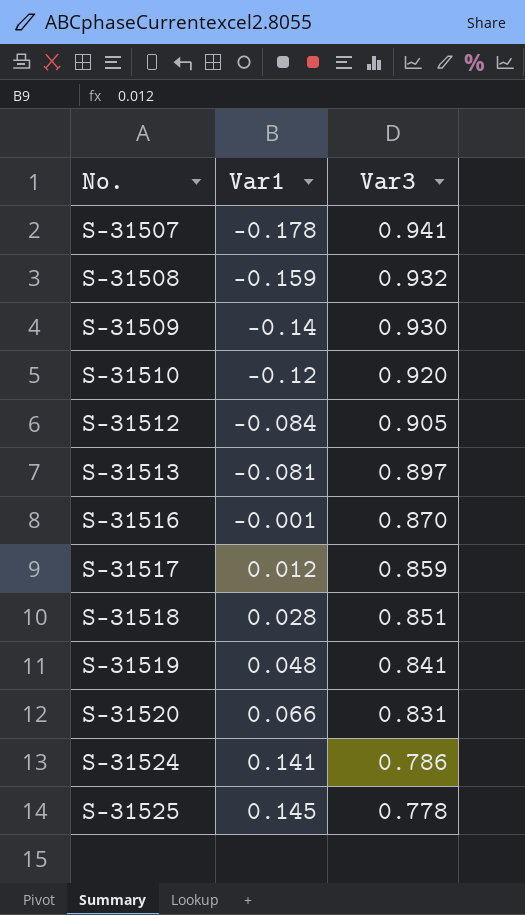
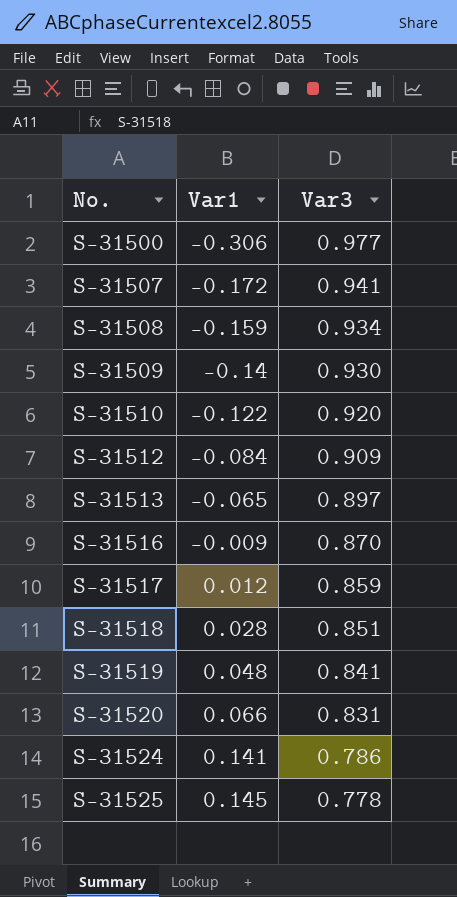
row S-31500: none -> -0.306 | 0.977
S-31507 | Var1: -0.178 -> -0.172
S-31508 | Var3: 0.932 -> 0.934
S-31510 | Var1: -0.12 -> -0.122
S-31512 | Var3: 0.905 -> 0.909
S-31513 | Var1: -0.081 -> -0.065
S-31516 | Var1: -0.001 -> -0.009

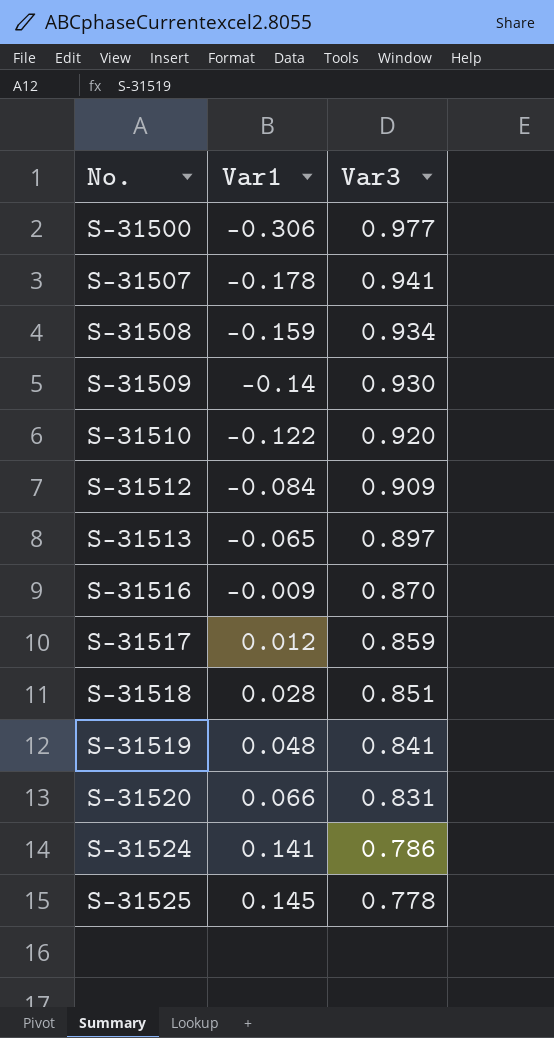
S-31507 | Var1: -0.172 -> -0.178

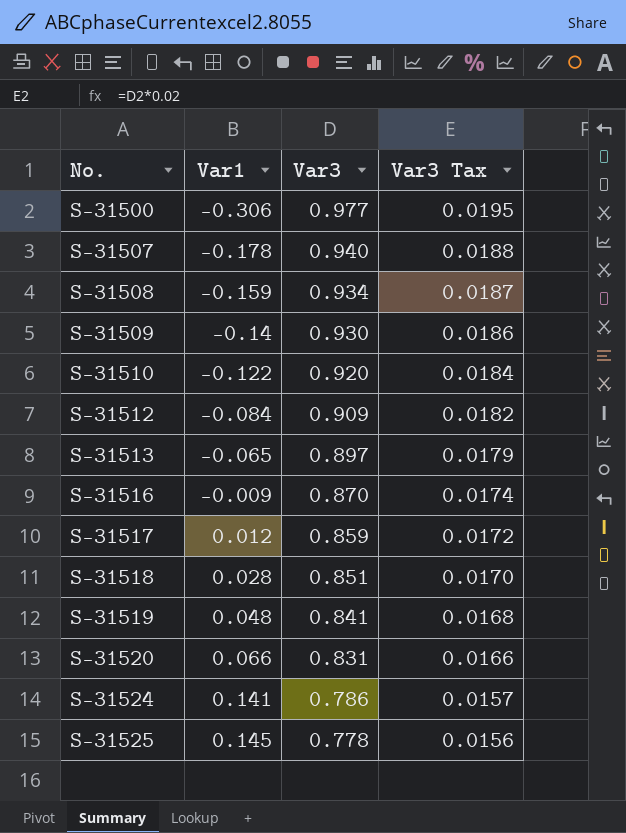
column Var3 Tax | formula: none -> [Var3] * 0.02
S-31507 | Var3: 0.941 -> 0.940

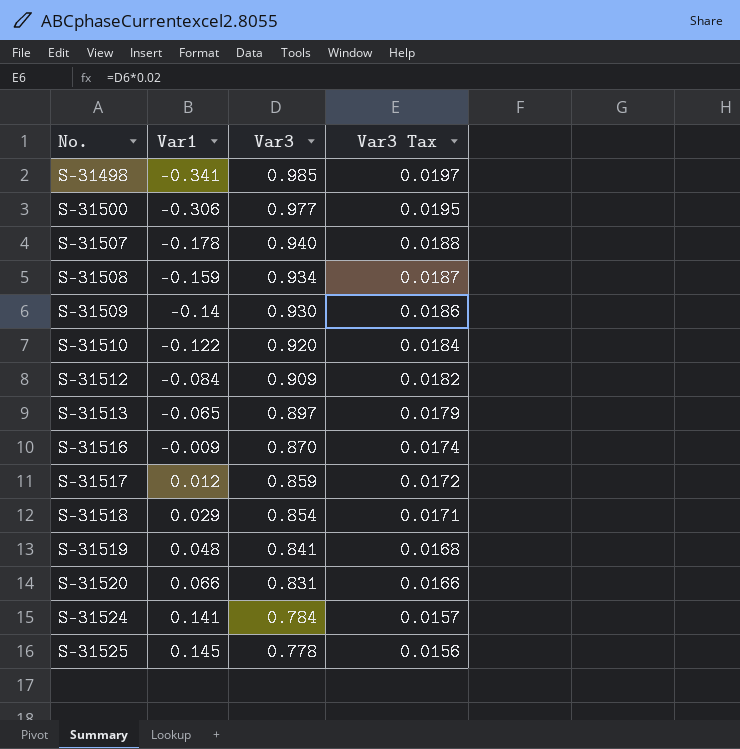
row S-31498: none -> -0.341 | 0.985 | 0.0197
S-31518 | Var1: 0.028 -> 0.029
S-31518 | Var3: 0.851 -> 0.854
S-31518 | Var3 Tax: 0.0170 -> 0.0171
S-31524 | Var3: 0.786 -> 0.784

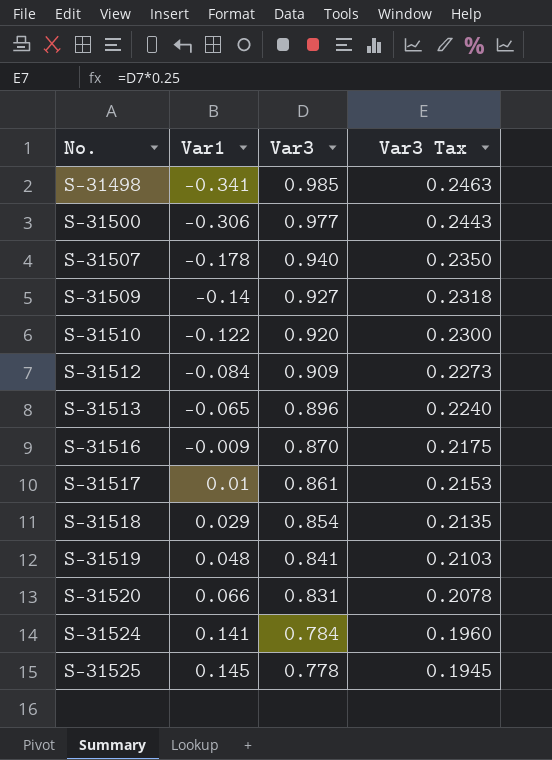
column Var3 Tax | formula: [Var3] * 0.02 -> [Var3] * 0.25
row S-31508: -0.159 | 0.934 | 0.0187 -> none
S-31509 | Var3: 0.930 -> 0.927
S-31513 | Var3: 0.897 -> 0.896
S-31517 | Var1: 0.012 -> 0.01
S-31517 | Var3: 0.859 -> 0.861

